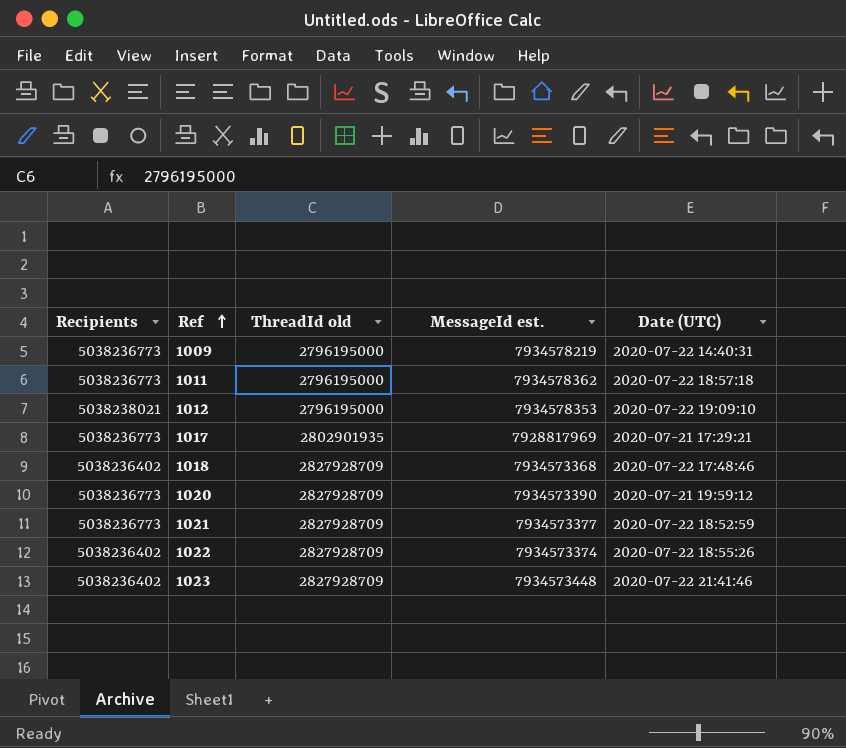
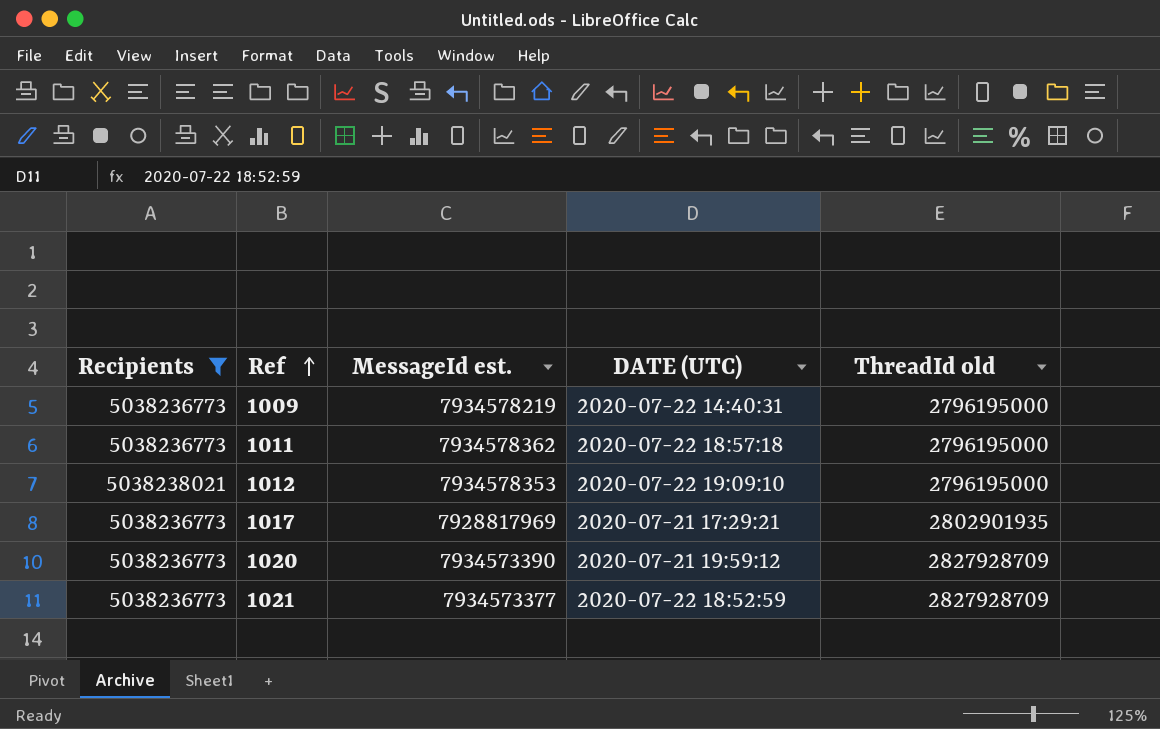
filter: none -> Recipients != 5038236402
column name: Date (UTC) -> DATE (UTC)
column ThreadId old | position: 3 -> 5

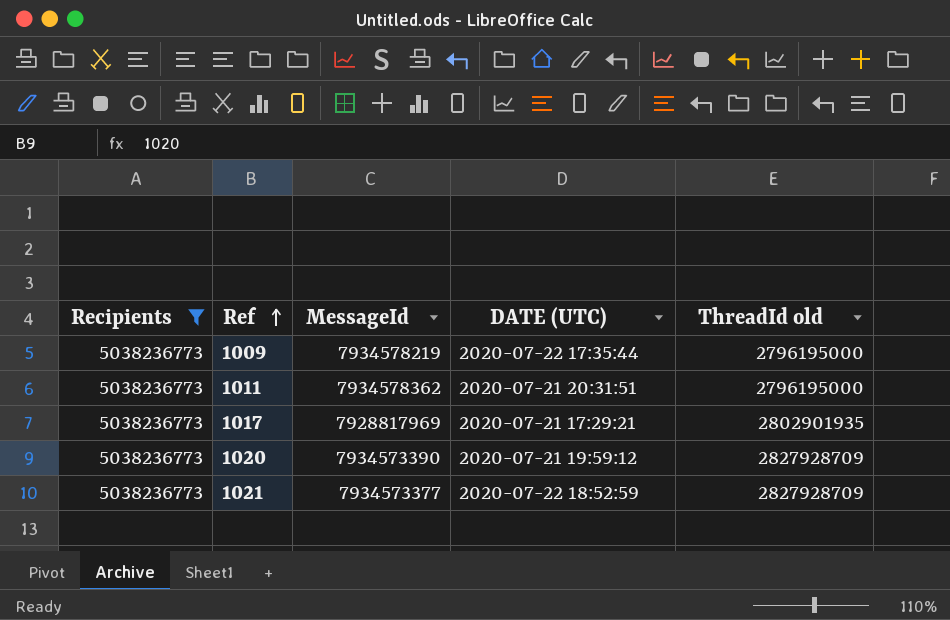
column name: MessageId est. -> MessageId
row 1012: 5038238021 | 7934578353 | 2020-07-22 19:09:10 | 2796195000 -> none
1009 | DATE (UTC): 2020-07-22 14:40:31 -> 2020-07-22 17:35:44
1011 | DATE (UTC): 2020-07-22 18:57:18 -> 2020-07-21 20:31:51

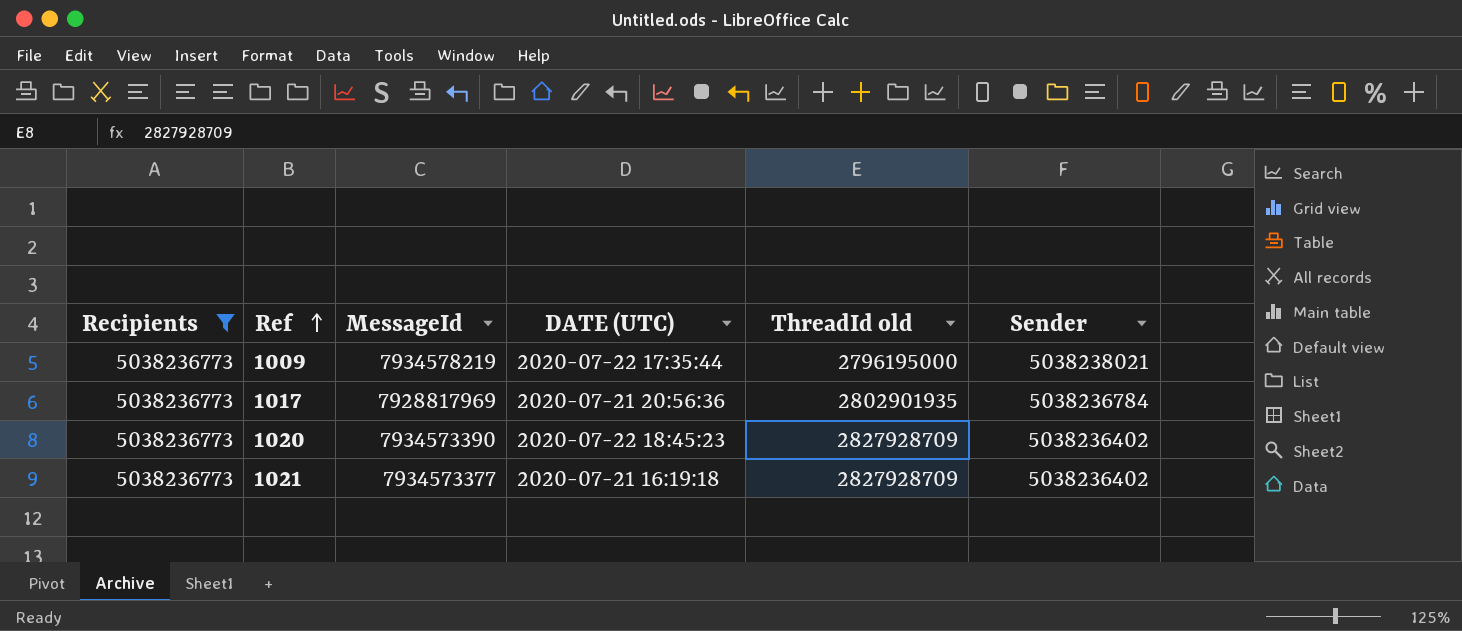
column Sender | position: none -> 6
row 1011: 5038236773 | 7934578362 | 2020-07-21 20:31:51 | 2796195000 -> none
1017 | DATE (UTC): 2020-07-21 17:29:21 -> 2020-07-21 20:56:36
1020 | DATE (UTC): 2020-07-21 19:59:12 -> 2020-07-22 18:45:23
1021 | DATE (UTC): 2020-07-22 18:52:59 -> 2020-07-21 16:19:18

